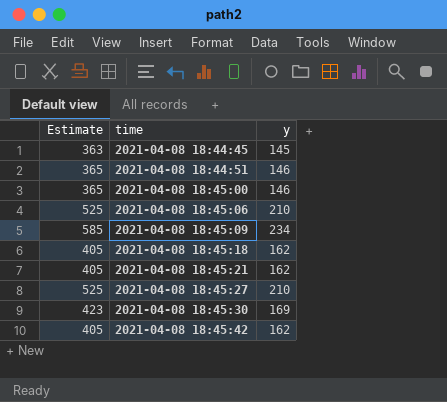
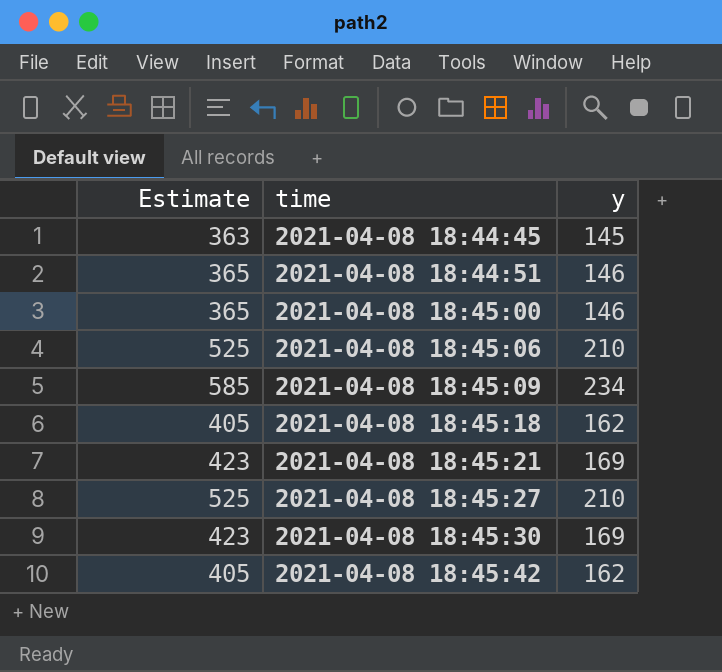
2021-04-08 18:45:21 | Estimate: 405 -> 423
2021-04-08 18:45:21 | y: 162 -> 169

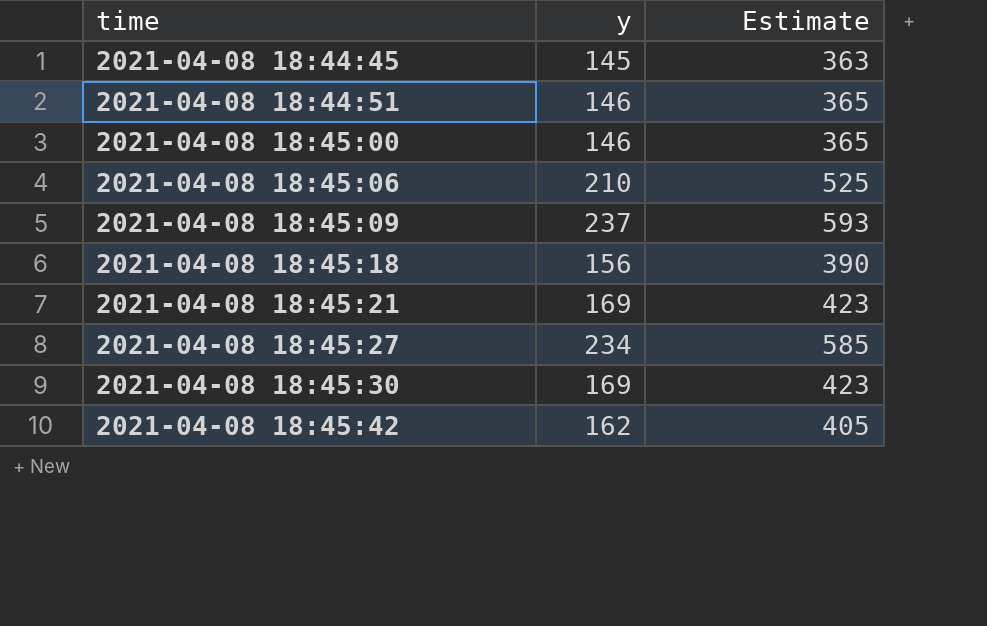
column Estimate | position: 1 -> 3
2021-04-08 18:45:09 | y: 234 -> 237
2021-04-08 18:45:09 | Estimate: 585 -> 593
2021-04-08 18:45:18 | y: 162 -> 156
2021-04-08 18:45:18 | Estimate: 405 -> 390
2021-04-08 18:45:27 | y: 210 -> 234
2021-04-08 18:45:27 | Estimate: 525 -> 585

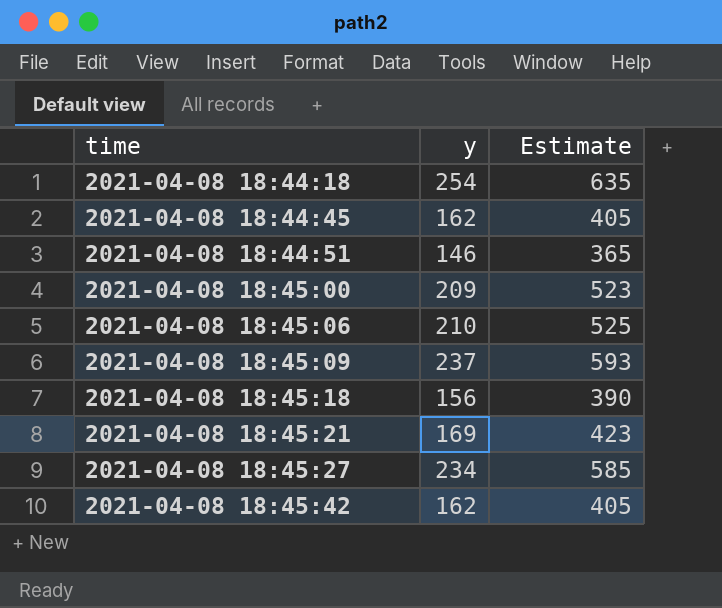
row 2021-04-08 18:45:30: 169 | 423 -> none
row 2021-04-08 18:44:18: none -> 254 | 635
2021-04-08 18:44:45 | y: 145 -> 162
2021-04-08 18:44:45 | Estimate: 363 -> 405
2021-04-08 18:45:00 | y: 146 -> 209
2021-04-08 18:45:00 | Estimate: 365 -> 523

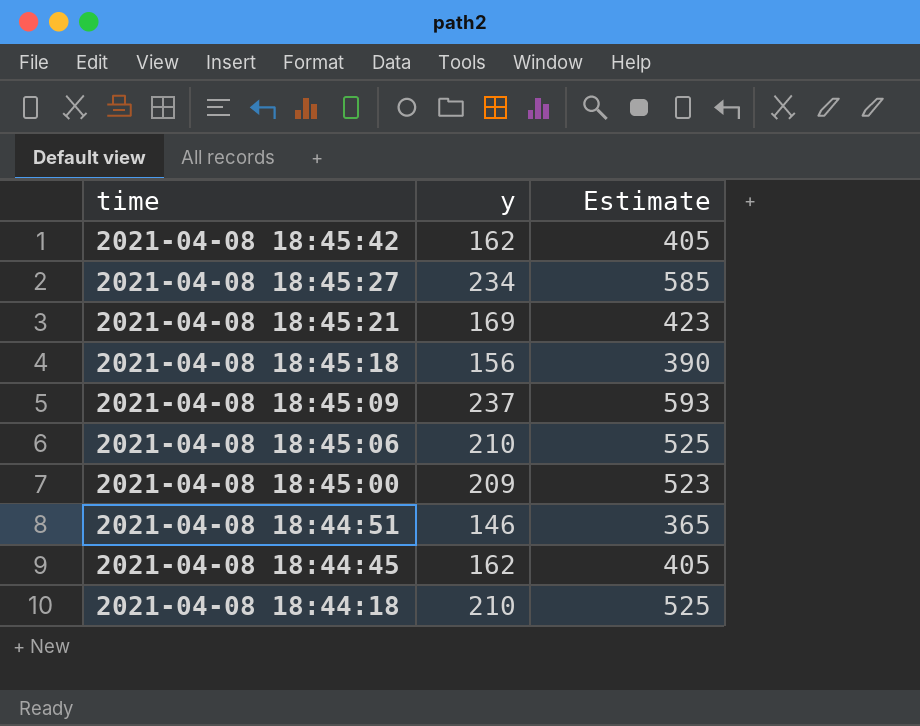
row order: time ascending -> time descending
2021-04-08 18:44:18 | y: 254 -> 210
2021-04-08 18:44:18 | Estimate: 635 -> 525

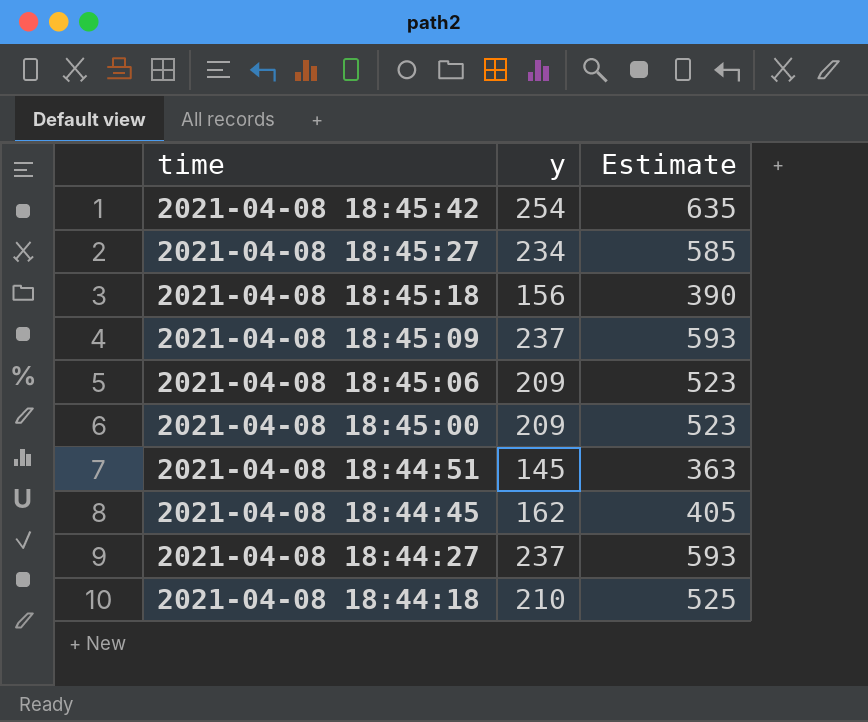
row 2021-04-08 18:45:21: 169 | 423 -> none
2021-04-08 18:45:42 | y: 162 -> 254
2021-04-08 18:45:42 | Estimate: 405 -> 635
2021-04-08 18:45:06 | y: 210 -> 209
2021-04-08 18:45:06 | Estimate: 525 -> 523
2021-04-08 18:44:51 | y: 146 -> 145
2021-04-08 18:44:51 | Estimate: 365 -> 363
row 2021-04-08 18:44:27: none -> 237 | 593

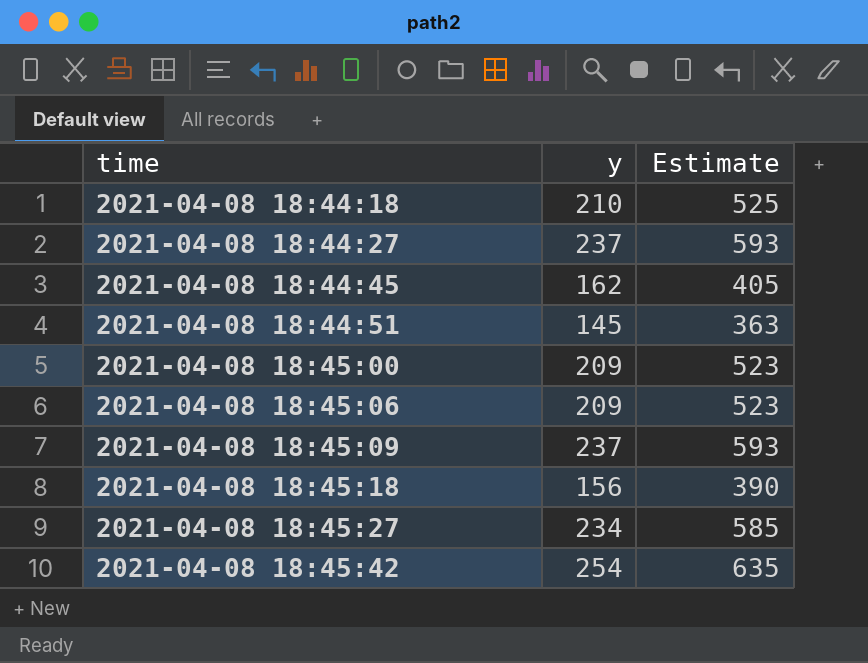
row order: time descending -> time ascending

